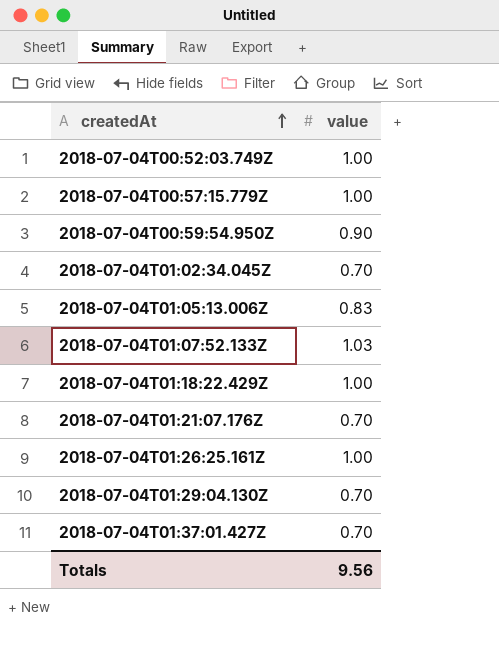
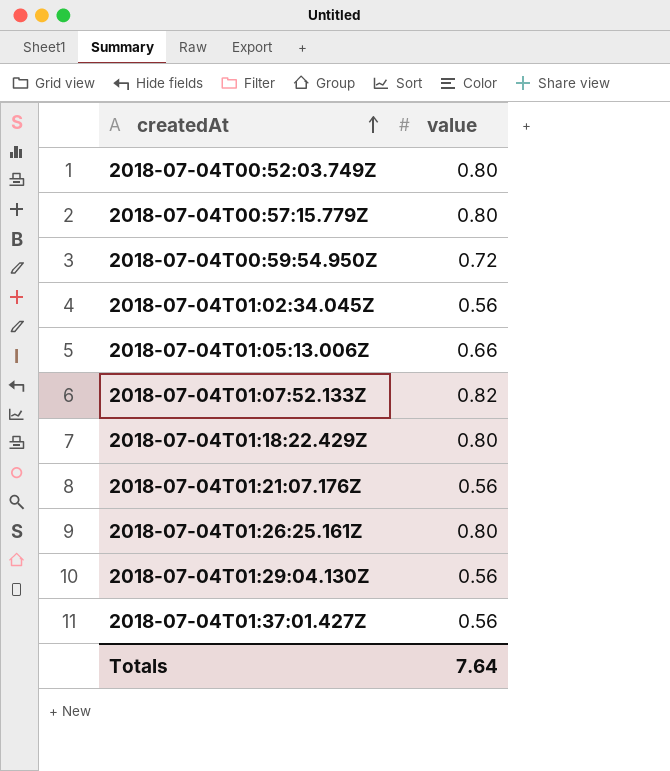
2018-07-04T00:52:03.749Z | value: 1.00 -> 0.80
2018-07-04T00:57:15.779Z | value: 1.00 -> 0.80
2018-07-04T00:59:54.950Z | value: 0.90 -> 0.72
2018-07-04T01:02:34.045Z | value: 0.70 -> 0.56
2018-07-04T01:05:13.006Z | value: 0.83 -> 0.66
2018-07-04T01:07:52.133Z | value: 1.03 -> 0.82
2018-07-04T01:18:22.429Z | value: 1.00 -> 0.80
2018-07-04T01:21:07.176Z | value: 0.70 -> 0.56
2018-07-04T01:26:25.161Z | value: 1.00 -> 0.80
2018-07-04T01:29:04.130Z | value: 0.70 -> 0.56
2018-07-04T01:37:01.427Z | value: 0.70 -> 0.56
Totals | value: 9.56 -> 7.64

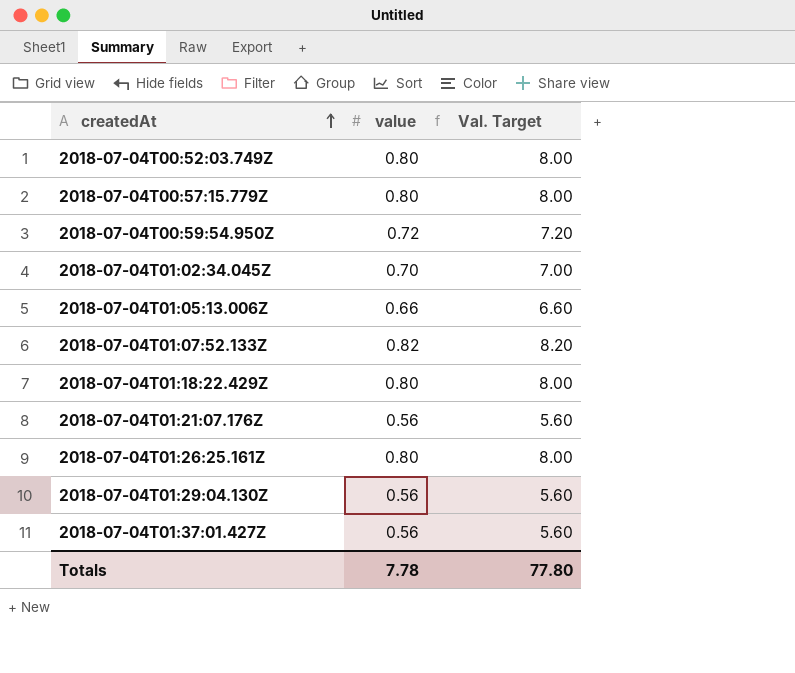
column Val. Target | formula: none -> [value] * 10
2018-07-04T01:02:34.045Z | value: 0.56 -> 0.70
Totals | value: 7.64 -> 7.78

